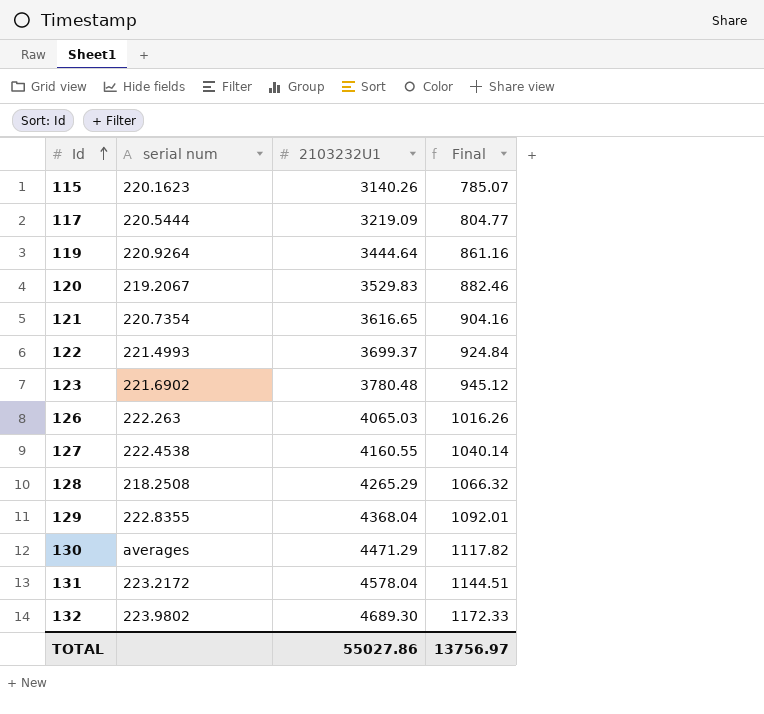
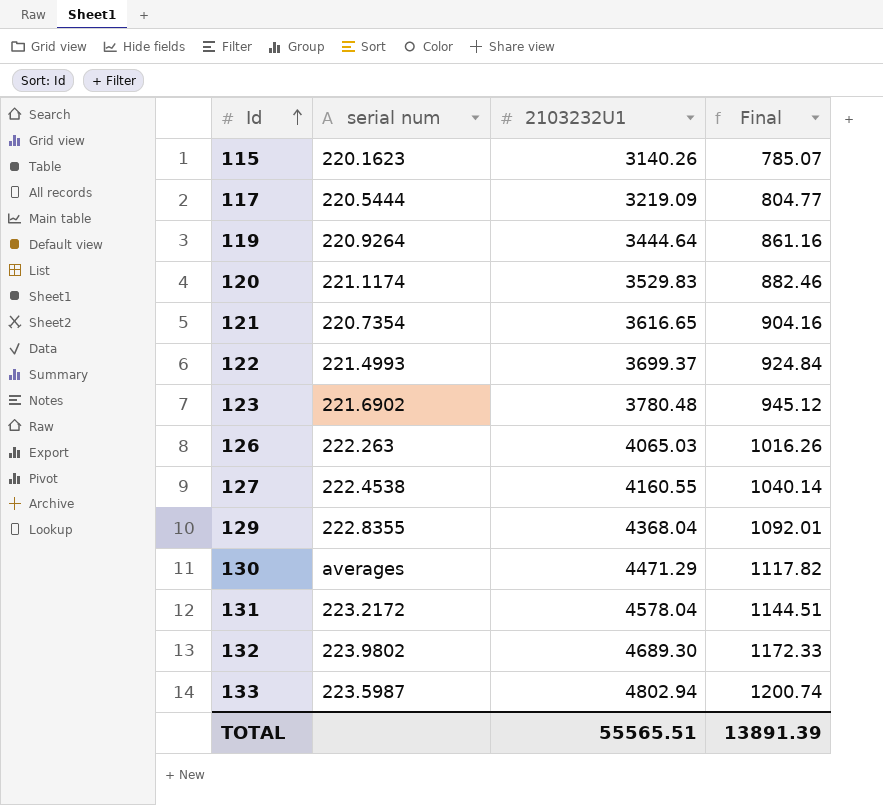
row 128: 218.2508 | 4265.29 | 1066.32 -> none
120 | serial num: 219.2067 -> 221.1174
row 133: none -> 223.5987 | 4802.94 | 1200.74
TOTAL | 2103232U1: 55027.86 -> 55565.51
TOTAL | Final: 13756.97 -> 13891.39

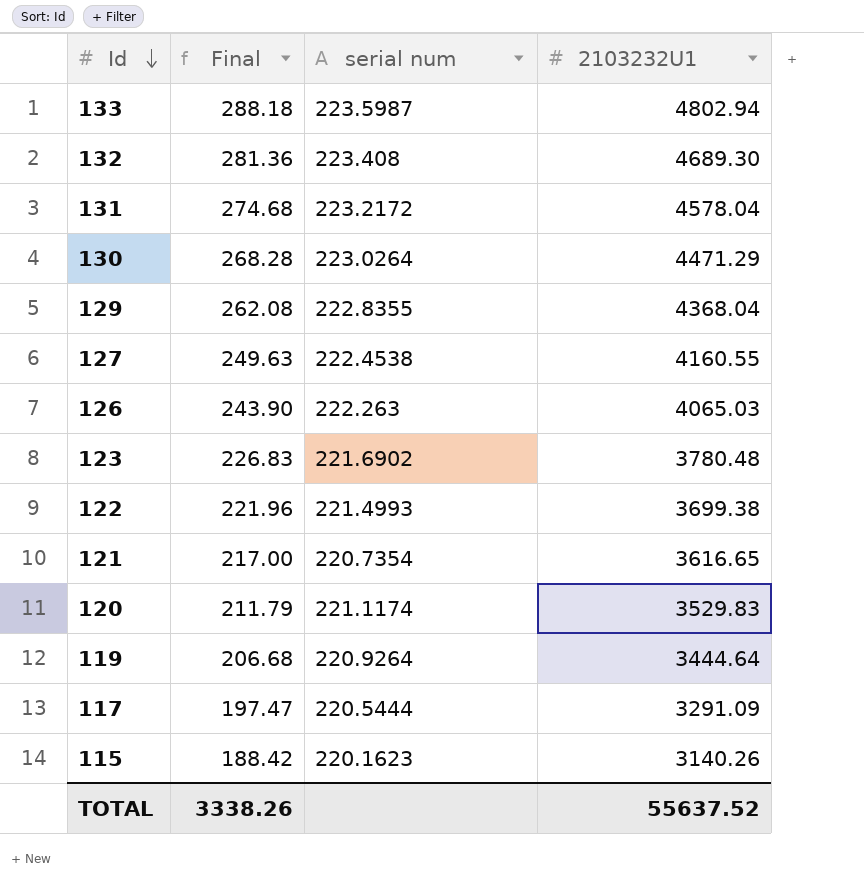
row order: Id ascending -> Id descending
column Final | formula: [2103232U1] * 0.25 -> [2103232U1] * 0.06
column Final | position: 4 -> 2
132 | serial num: 223.9802 -> 223.408
130 | serial num: averages -> 223.0264
122 | 2103232U1: 3699.37 -> 3699.38
117 | 2103232U1: 3219.09 -> 3291.09
TOTAL | Final: 13891.39 -> 3338.26
TOTAL | 2103232U1: 55565.51 -> 55637.52

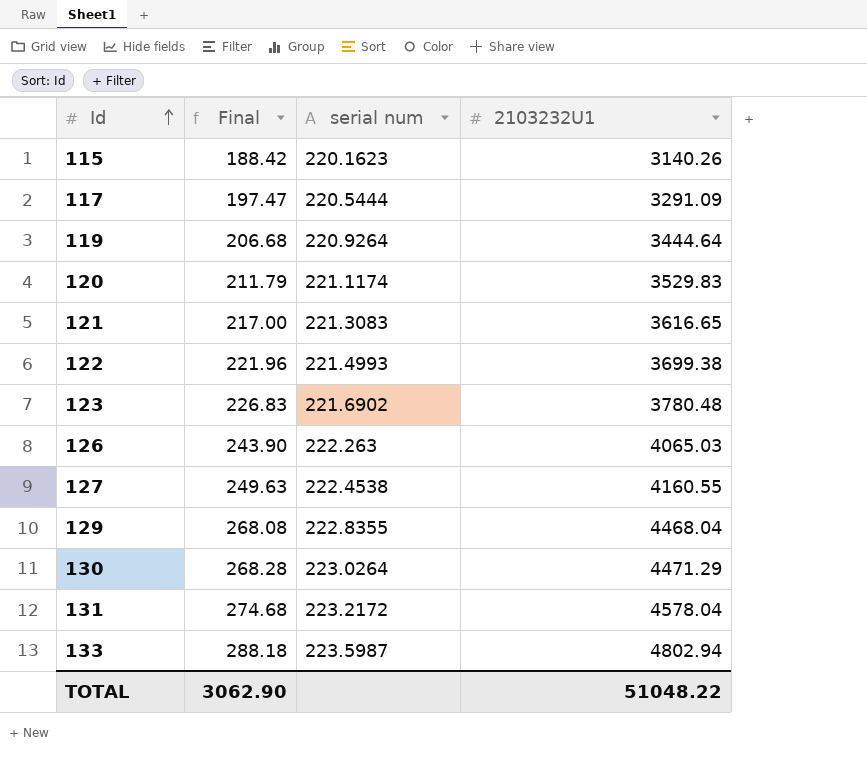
row order: Id descending -> Id ascending
row 132: 281.36 | 223.408 | 4689.30 -> none
121 | serial num: 220.7354 -> 221.3083
129 | Final: 262.08 -> 268.08
129 | 2103232U1: 4368.04 -> 4468.04
TOTAL | Final: 3338.26 -> 3062.90
TOTAL | 2103232U1: 55637.52 -> 51048.22

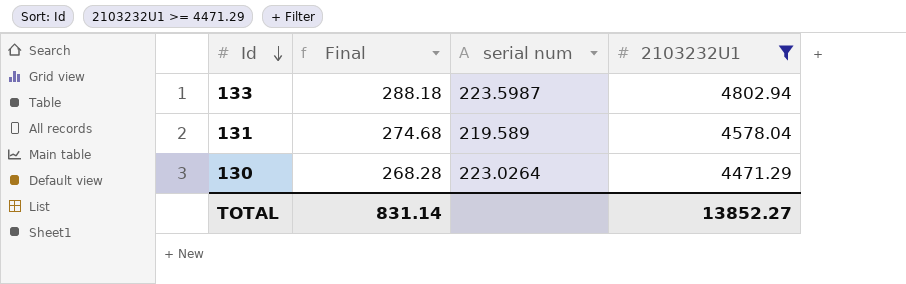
filter: none -> 2103232U1 >= 4471.29
row order: Id ascending -> Id descending
131 | serial num: 223.2172 -> 219.589
TOTAL | Final: 3062.90 -> 831.14
TOTAL | 2103232U1: 51048.22 -> 13852.27

